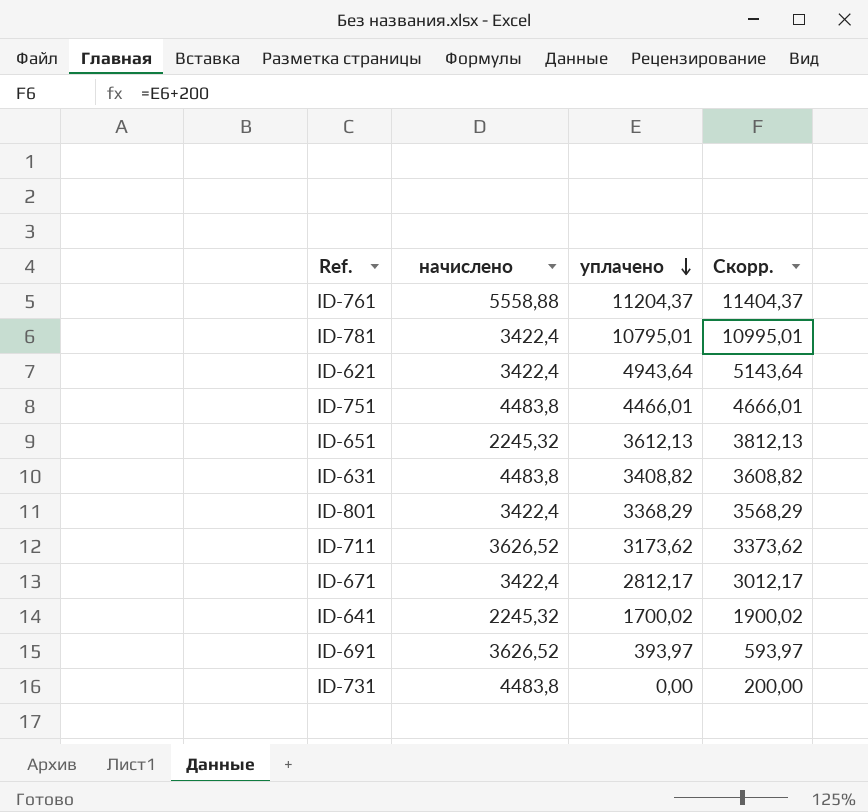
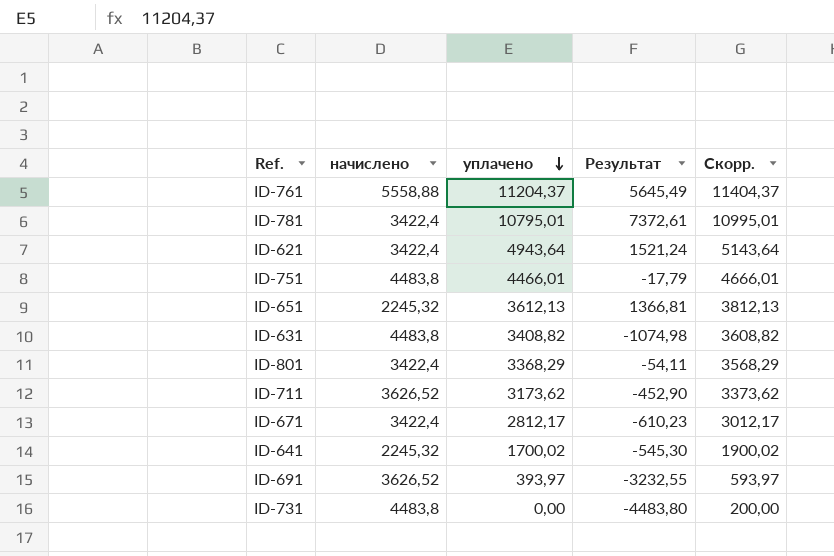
column Результат | formula: none -> [уплачено] - [начислено]

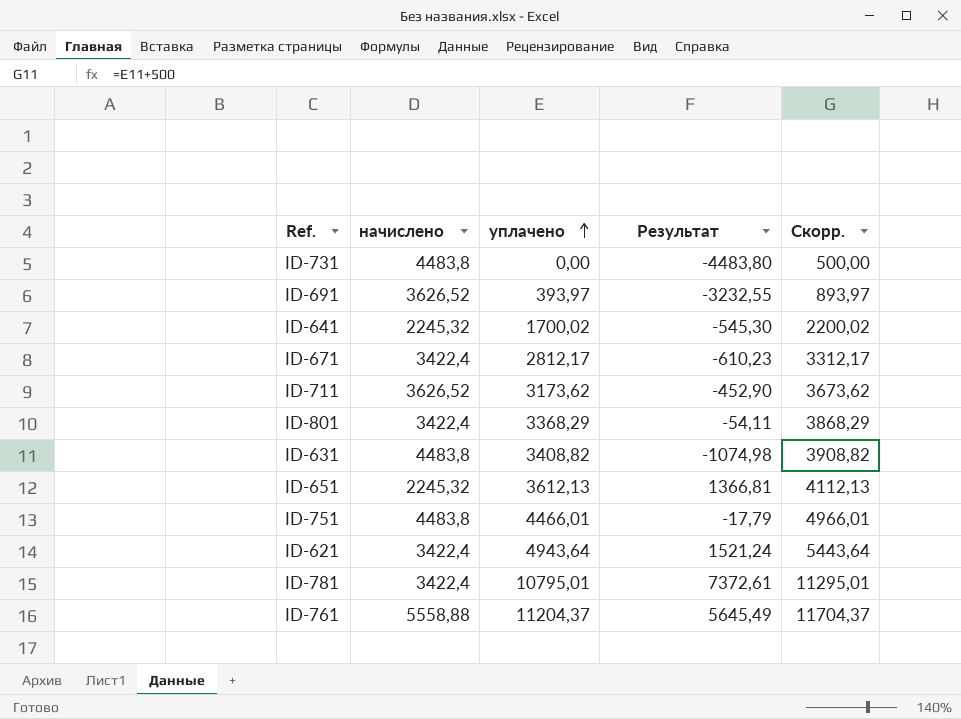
row order: уплачено descending -> уплачено ascending
column Скорр. | formula: [уплачено] + 200 -> [уплачено] + 500

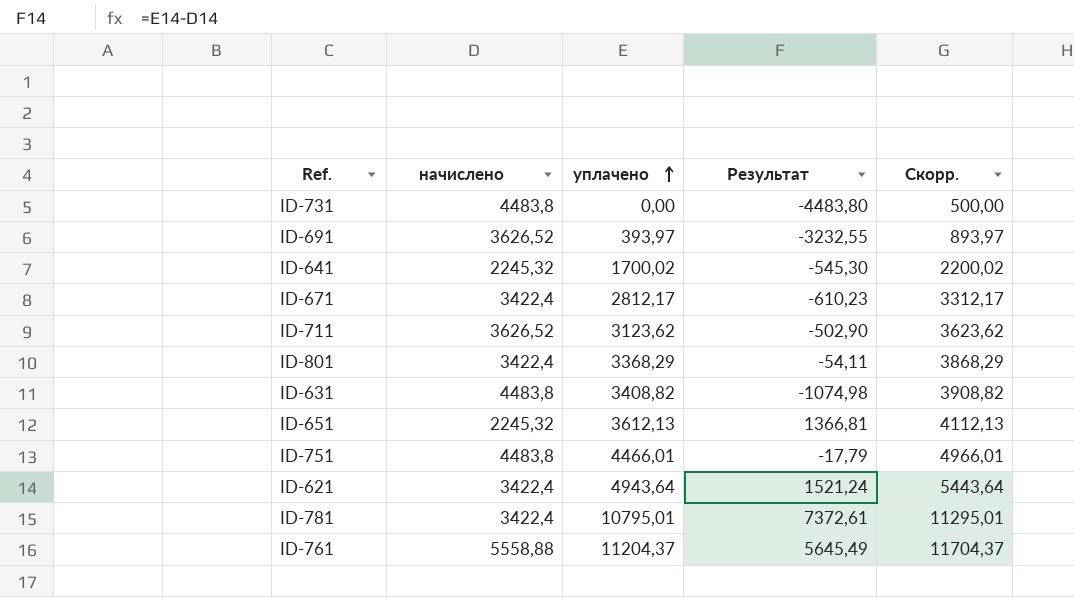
ID-711 | уплачено: 3173,62 -> 3123,62
ID-711 | Результат: -452,90 -> -502,90
ID-711 | Скорр.: 3673,62 -> 3623,62

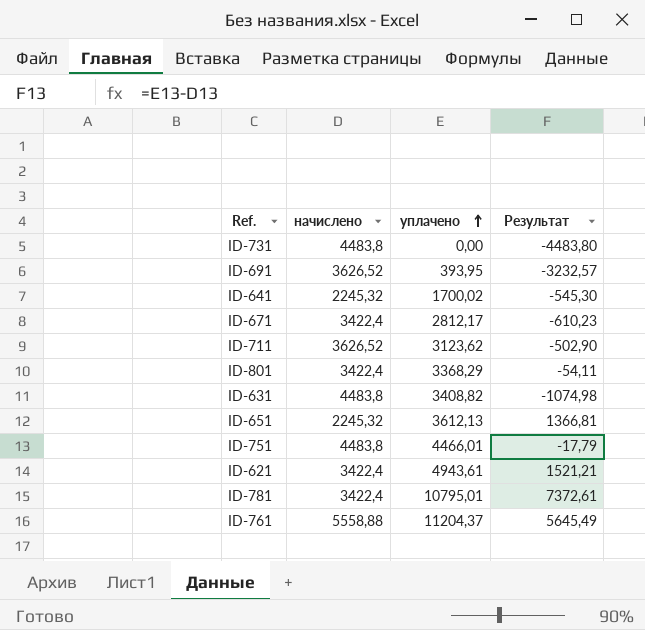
column Скорр. | formula: [уплачено] + 500 -> none
ID-691 | уплачено: 393,97 -> 393,95
ID-691 | Результат: -3232,55 -> -3232,57
ID-621 | уплачено: 4943,64 -> 4943,61
ID-621 | Результат: 1521,24 -> 1521,21

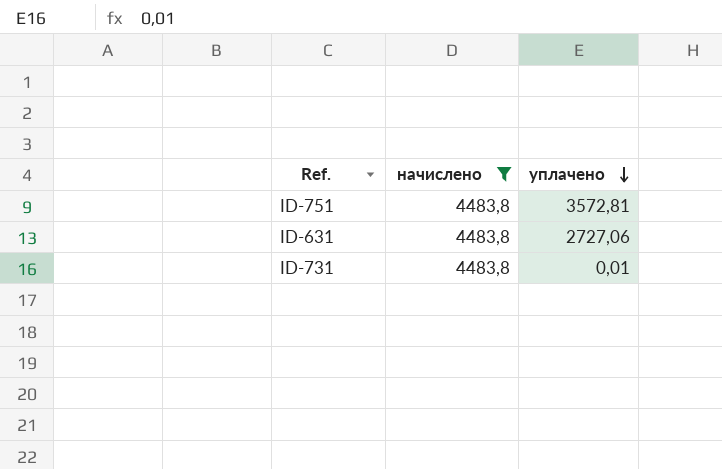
filter: none -> начислено = 4483,8
row order: уплачено ascending -> уплачено descending
column Результат | formula: [уплачено] - [начислено] -> none
ID-751 | уплачено: 4466,01 -> 3572,81
ID-631 | уплачено: 3408,82 -> 2727,06
ID-731 | уплачено: 0,00 -> 0,01

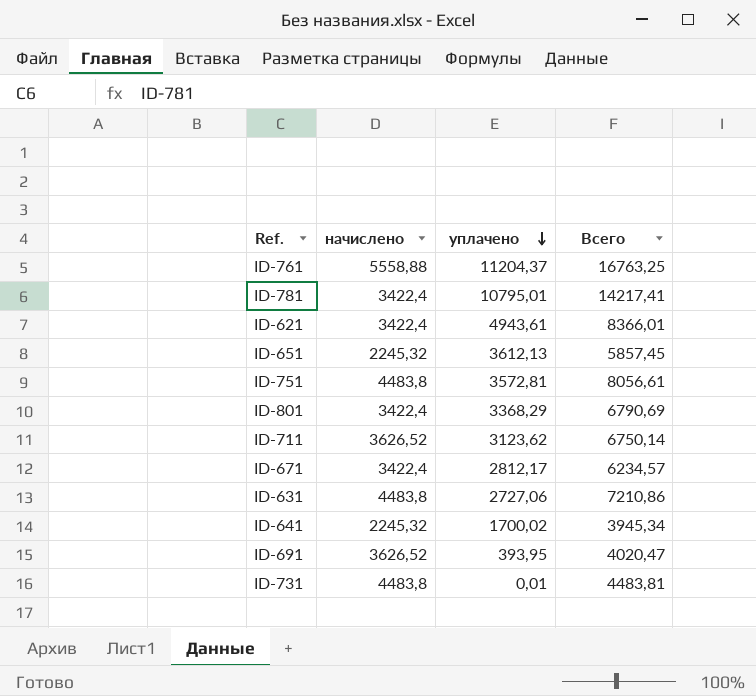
filter: начислено = 4483,8 -> none
column Всего | formula: none -> [начислено] + [уплачено]

